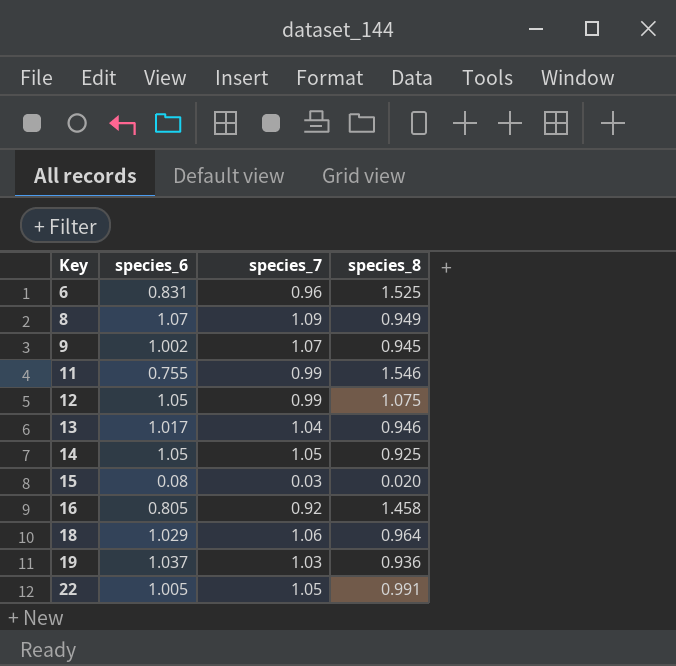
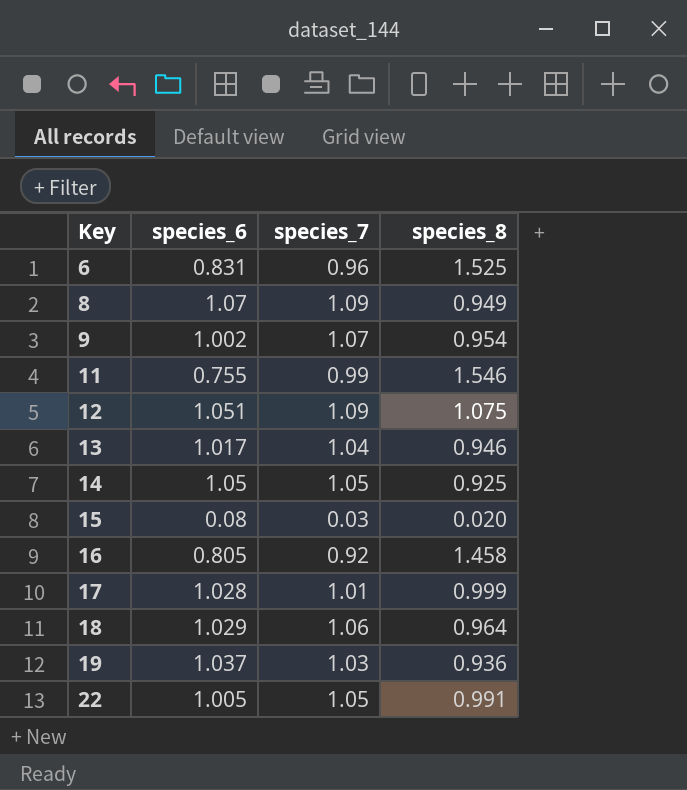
9 | species_8: 0.945 -> 0.954
12 | species_6: 1.05 -> 1.051
12 | species_7: 0.99 -> 1.09
row 17: none -> 1.028 | 1.01 | 0.999

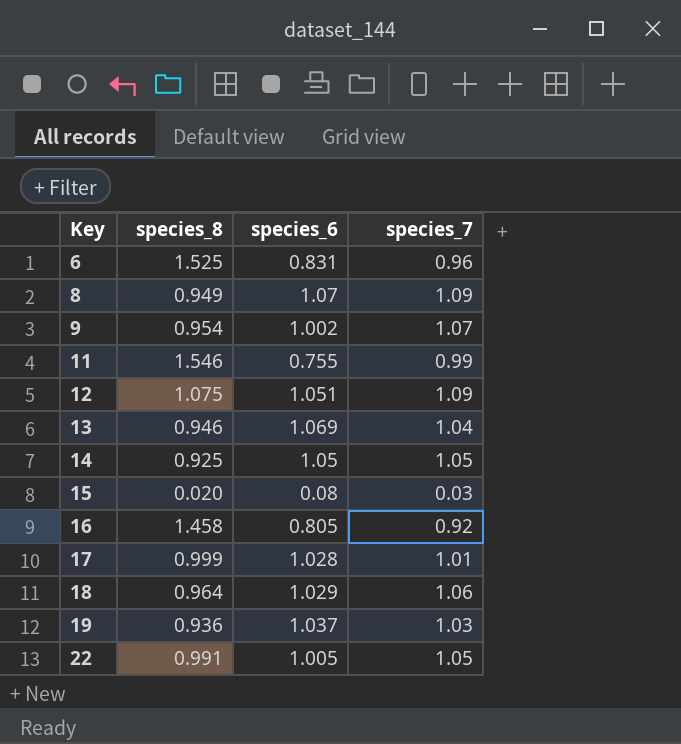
column species_8 | position: 4 -> 2
13 | species_6: 1.017 -> 1.069

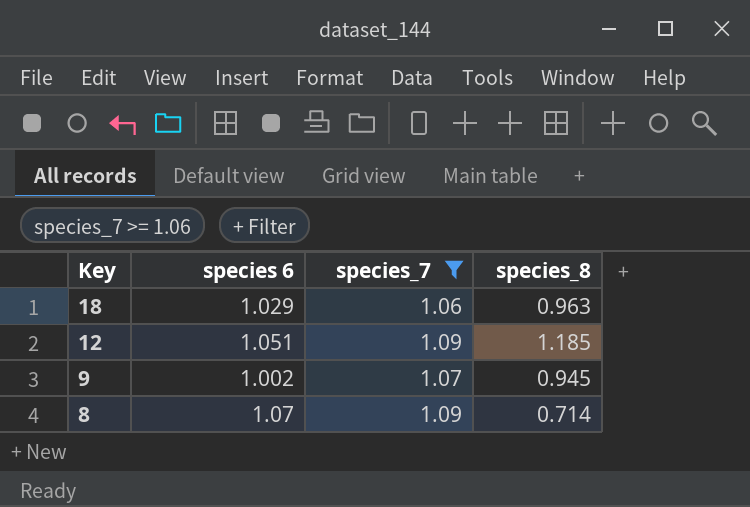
filter: none -> species_7 >= 1.06
row order: Key ascending -> Key descending
column name: species_6 -> species 6
column species_8 | position: 2 -> 4
18 | species_8: 0.964 -> 0.963
12 | species_8: 1.075 -> 1.185
9 | species_8: 0.954 -> 0.945
8 | species_8: 0.949 -> 0.714

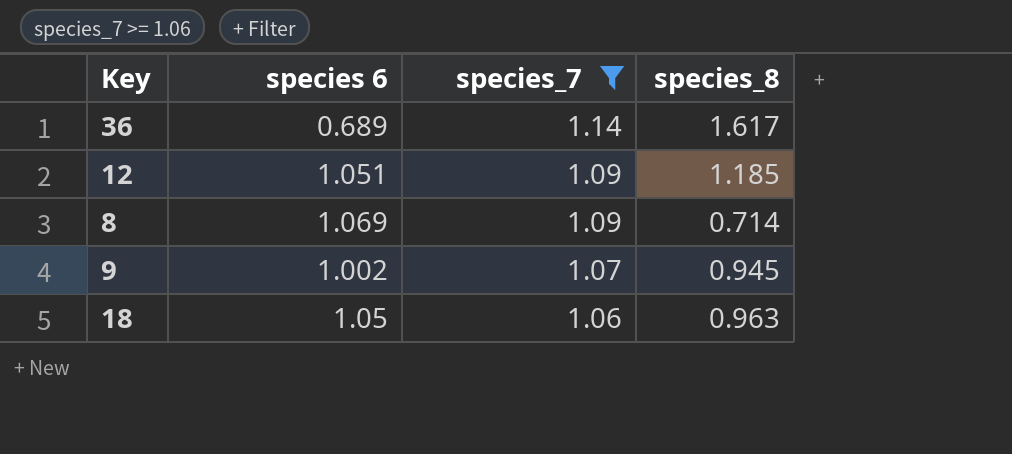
row order: Key descending -> species_7 descending
row 36: none -> 0.689 | 1.14 | 1.617
8 | species 6: 1.07 -> 1.069
18 | species 6: 1.029 -> 1.05

